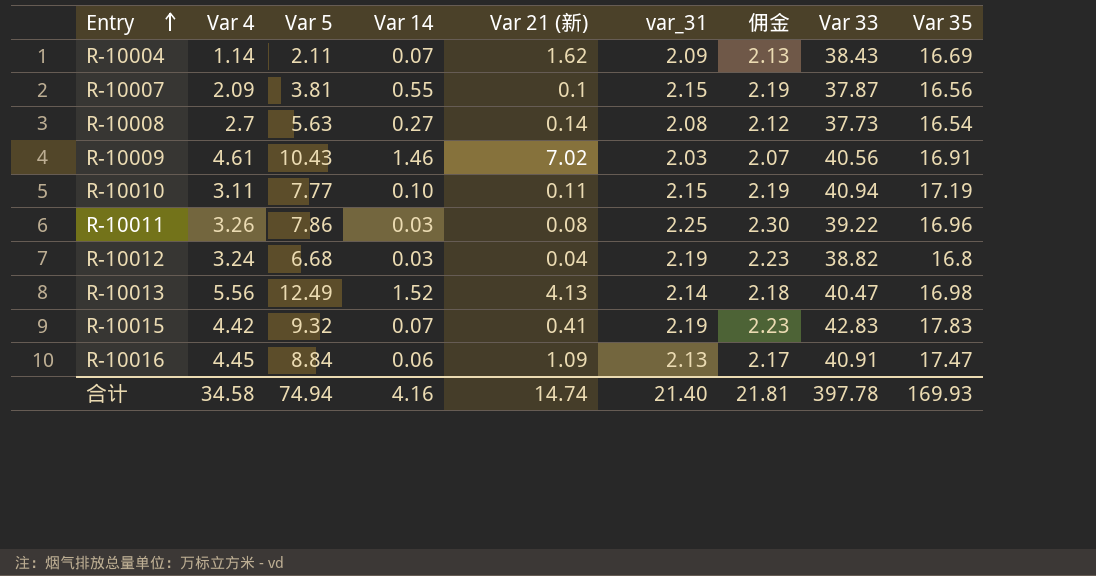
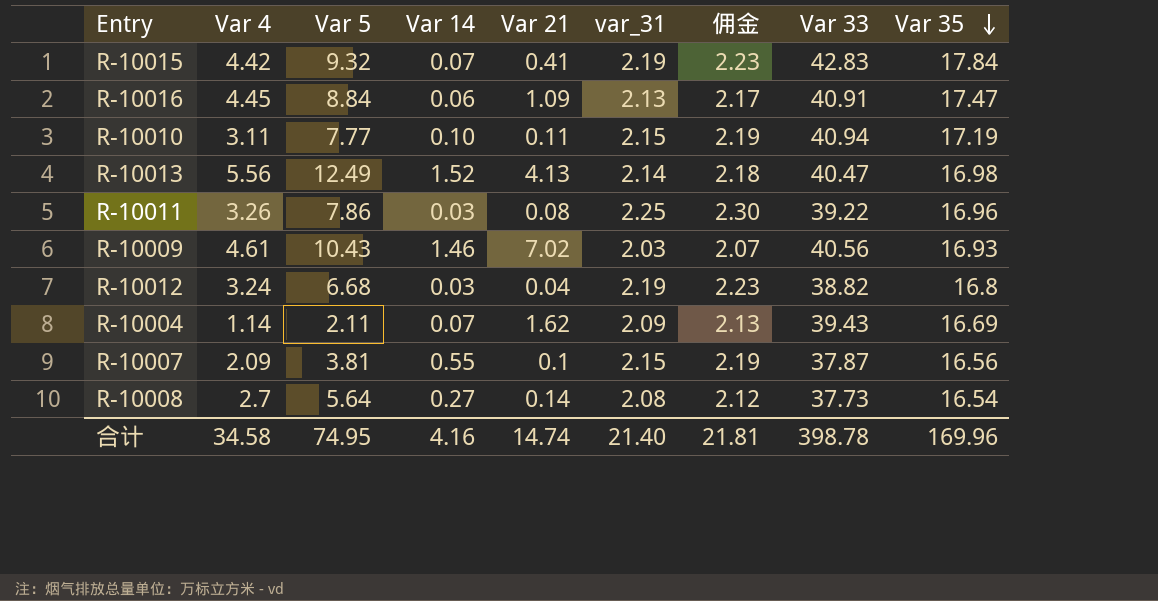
row order: Entry ascending -> Var 35 descending
column name: Var 21 (新) -> Var 21
R-10015 | Var 35: 17.83 -> 17.84
R-10009 | Var 35: 16.91 -> 16.93
R-10004 | Var 33: 38.43 -> 39.43
R-10008 | Var 5: 5.63 -> 5.64
合计 | Var 5: 74.94 -> 74.95
合计 | Var 33: 397.78 -> 398.78
合计 | Var 35: 169.93 -> 169.96

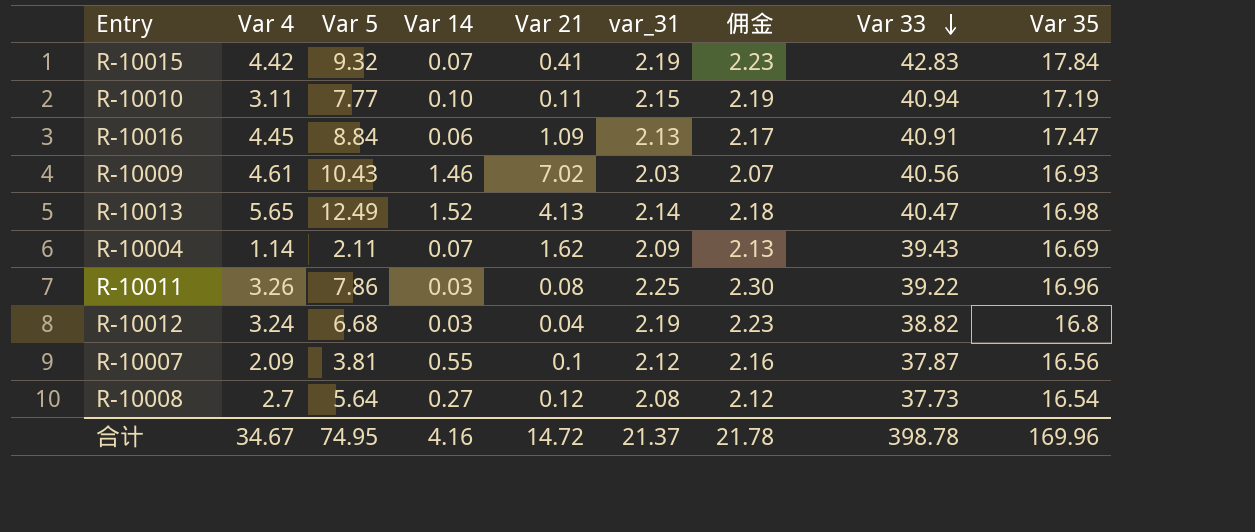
row order: Var 35 descending -> Var 33 descending
R-10013 | Var 4: 5.56 -> 5.65
R-10007 | var_31: 2.15 -> 2.12
R-10007 | 佣金: 2.19 -> 2.16
R-10008 | Var 21: 0.14 -> 0.12
合计 | Var 4: 34.58 -> 34.67
合计 | Var 21: 14.74 -> 14.72
合计 | var_31: 21.40 -> 21.37
合计 | 佣金: 21.81 -> 21.78

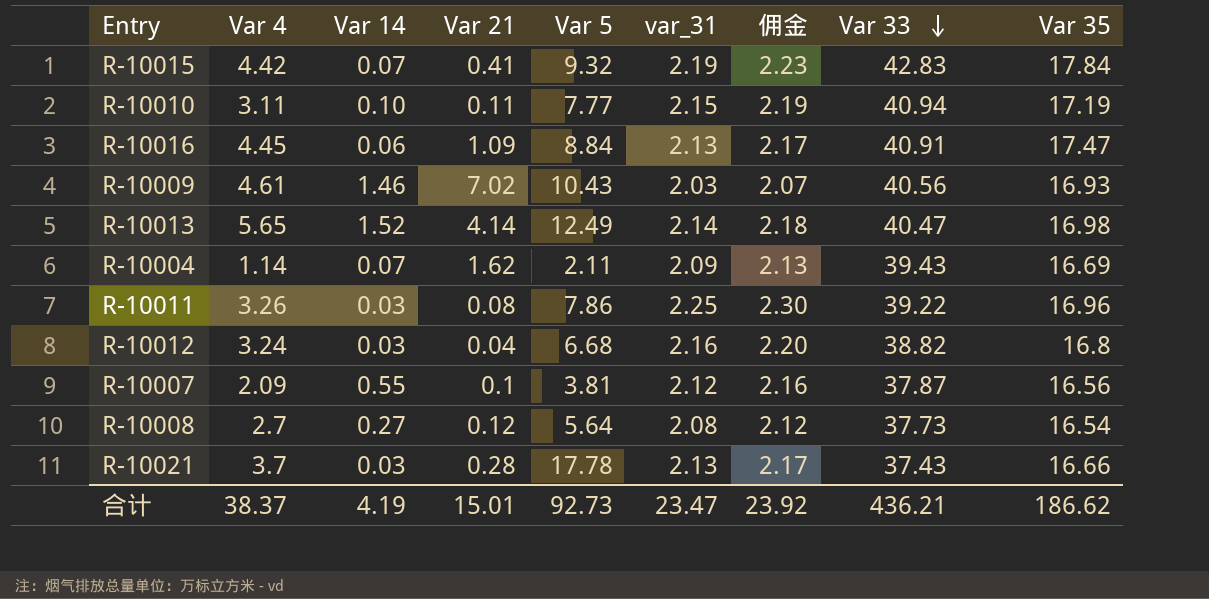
column Var 5 | position: 3 -> 5
R-10013 | Var 21: 4.13 -> 4.14
R-10012 | var_31: 2.19 -> 2.16
R-10012 | 佣金: 2.23 -> 2.20
row R-10021: none -> 3.7 | 0.03 | 0.28 | 17.78 | 2.13 | 2.17 | 37.43 | 16.66
合计 | Var 4: 34.67 -> 38.37
合计 | Var 14: 4.16 -> 4.19
合计 | Var 21: 14.72 -> 15.01
合计 | Var 5: 74.95 -> 92.73
合计 | var_31: 21.37 -> 23.47
合计 | 佣金: 21.78 -> 23.92
合计 | Var 33: 398.78 -> 436.21
合计 | Var 35: 169.96 -> 186.62

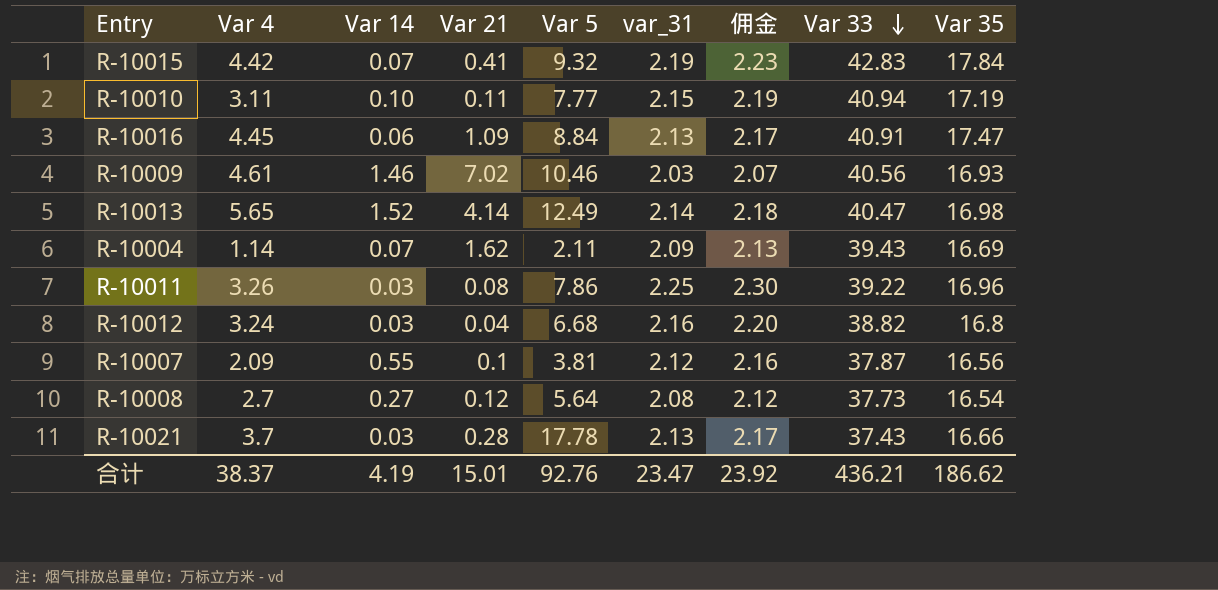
R-10009 | Var 5: 10.43 -> 10.46
合计 | Var 5: 92.73 -> 92.76

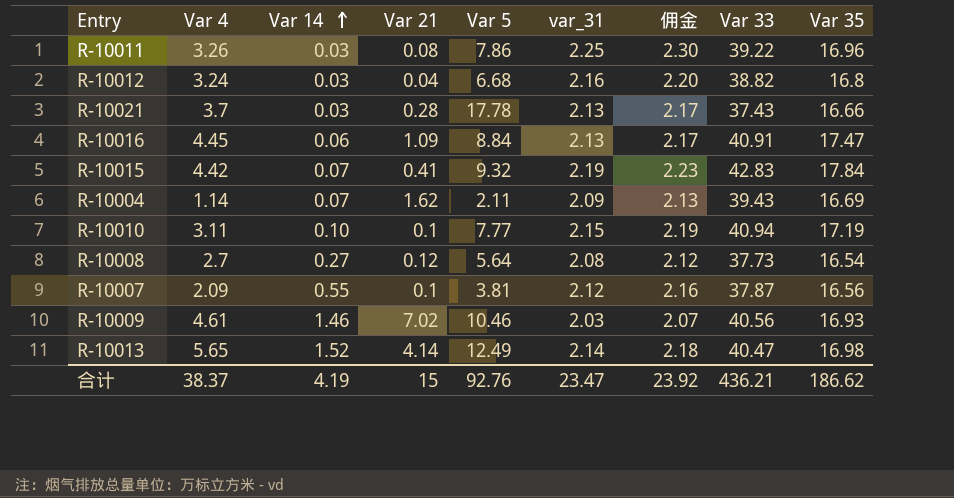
row order: Var 33 descending -> Var 14 ascending
R-10010 | Var 21: 0.11 -> 0.1
合计 | Var 21: 15.01 -> 15

